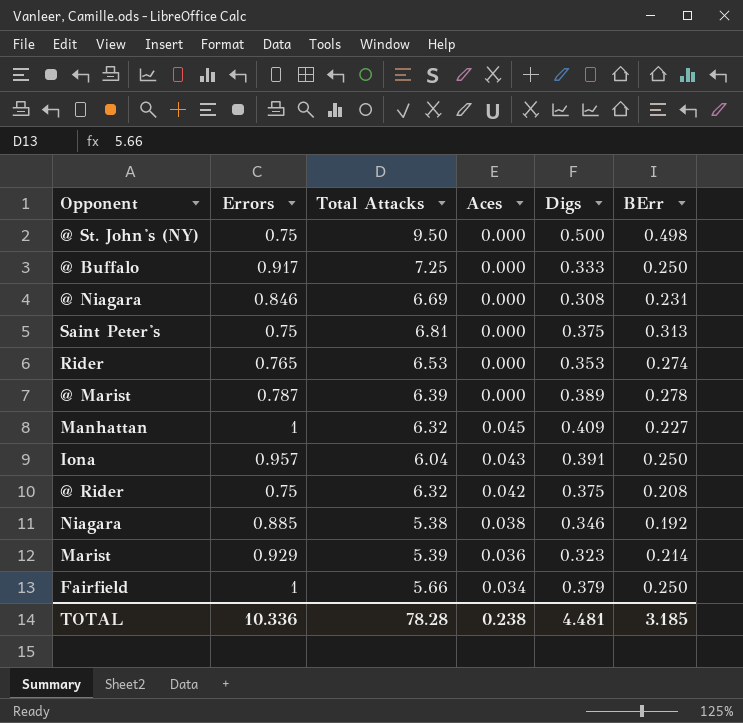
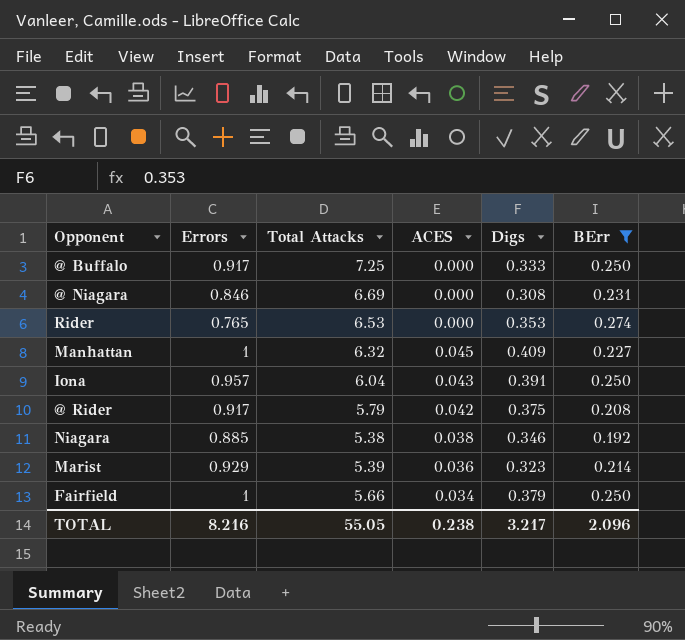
filter: none -> BErr <= 0.274
column name: Aces -> ACES
@ Rider | Errors: 0.75 -> 0.917
@ Rider | Total Attacks: 6.32 -> 5.79
TOTAL | Errors: 10.336 -> 8.216
TOTAL | Total Attacks: 78.28 -> 55.05
TOTAL | Digs: 4.481 -> 3.217
TOTAL | BErr: 3.185 -> 2.096

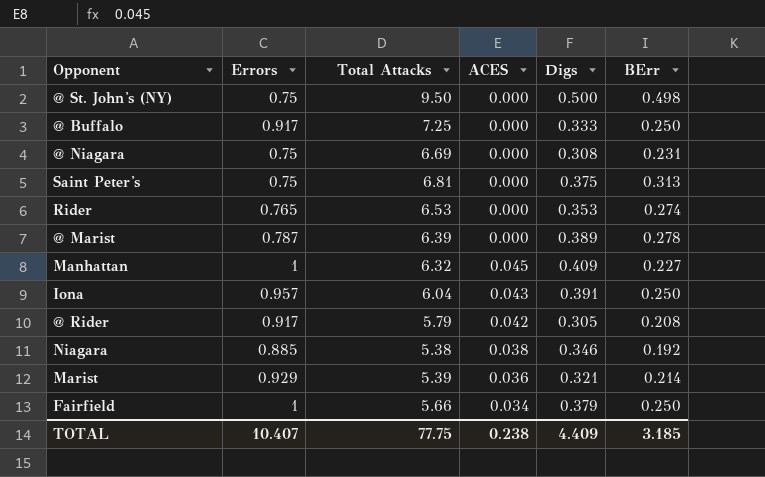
filter: BErr <= 0.274 -> none
@ Niagara | Errors: 0.846 -> 0.75
@ Rider | Digs: 0.375 -> 0.305
Marist | Digs: 0.323 -> 0.321
TOTAL | Errors: 8.216 -> 10.407
TOTAL | Total Attacks: 55.05 -> 77.75
TOTAL | Digs: 3.217 -> 4.409
TOTAL | BErr: 2.096 -> 3.185

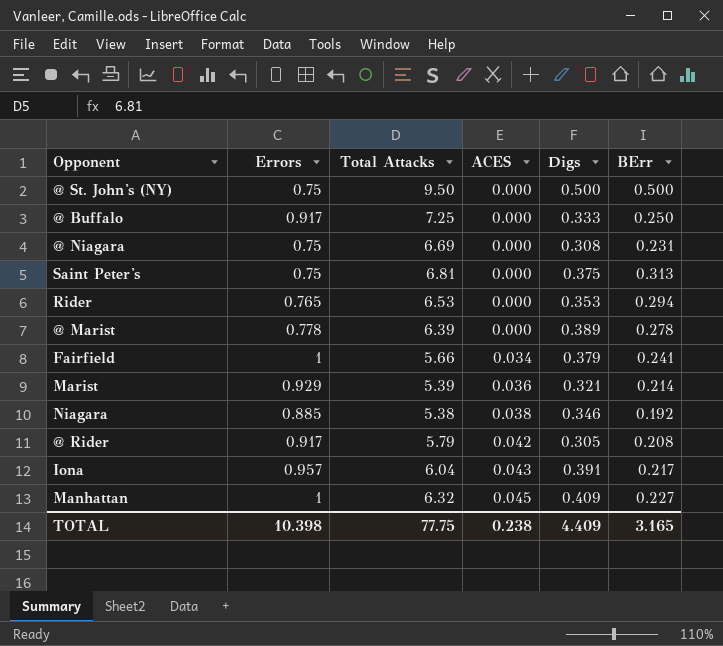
row order: none -> ACES ascending
@ St. John's (NY) | BErr: 0.498 -> 0.500
Rider | BErr: 0.274 -> 0.294
@ Marist | Errors: 0.787 -> 0.778
Fairfield | BErr: 0.250 -> 0.241
Iona | BErr: 0.250 -> 0.217
TOTAL | Errors: 10.407 -> 10.398
TOTAL | BErr: 3.185 -> 3.165

